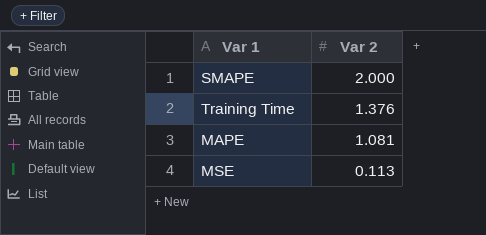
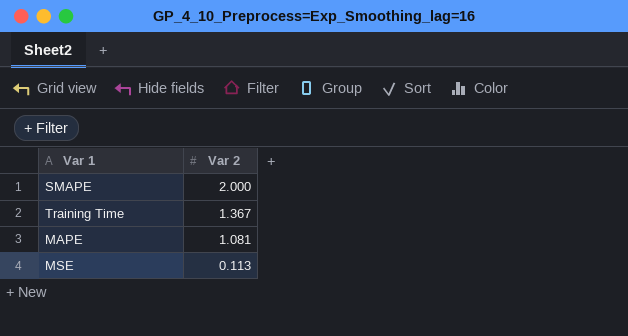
Training Time | Var 2: 1.376 -> 1.367

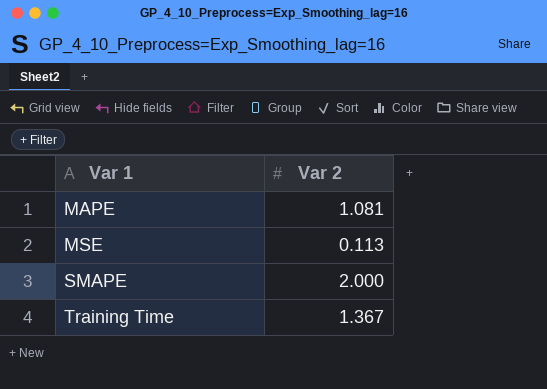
row order: Var 2 descending -> Var 1 ascending

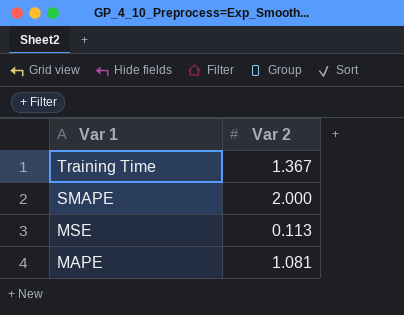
row order: Var 1 ascending -> Var 1 descending

